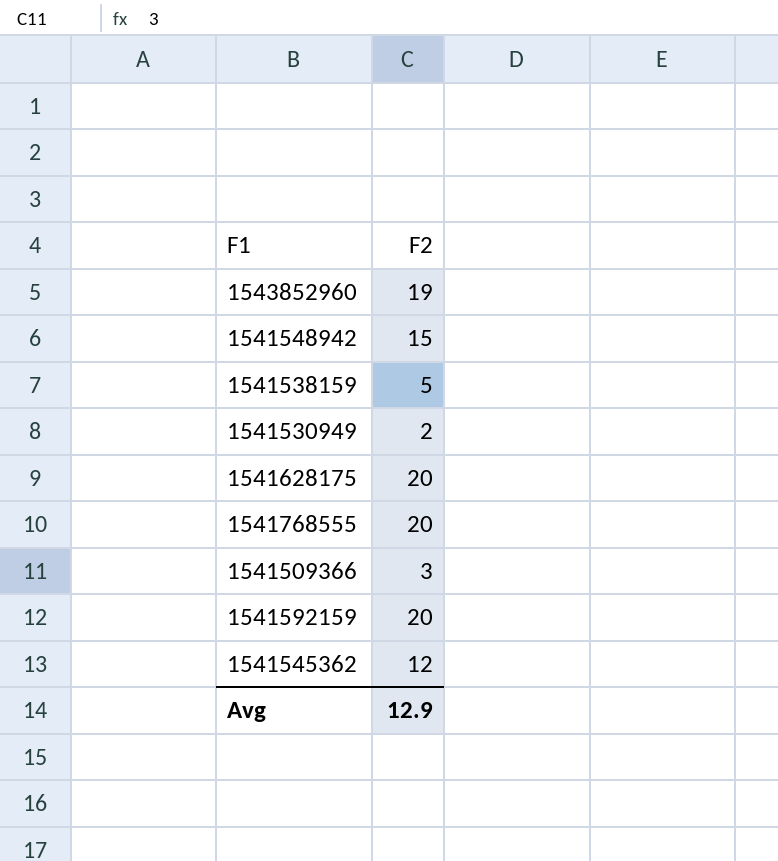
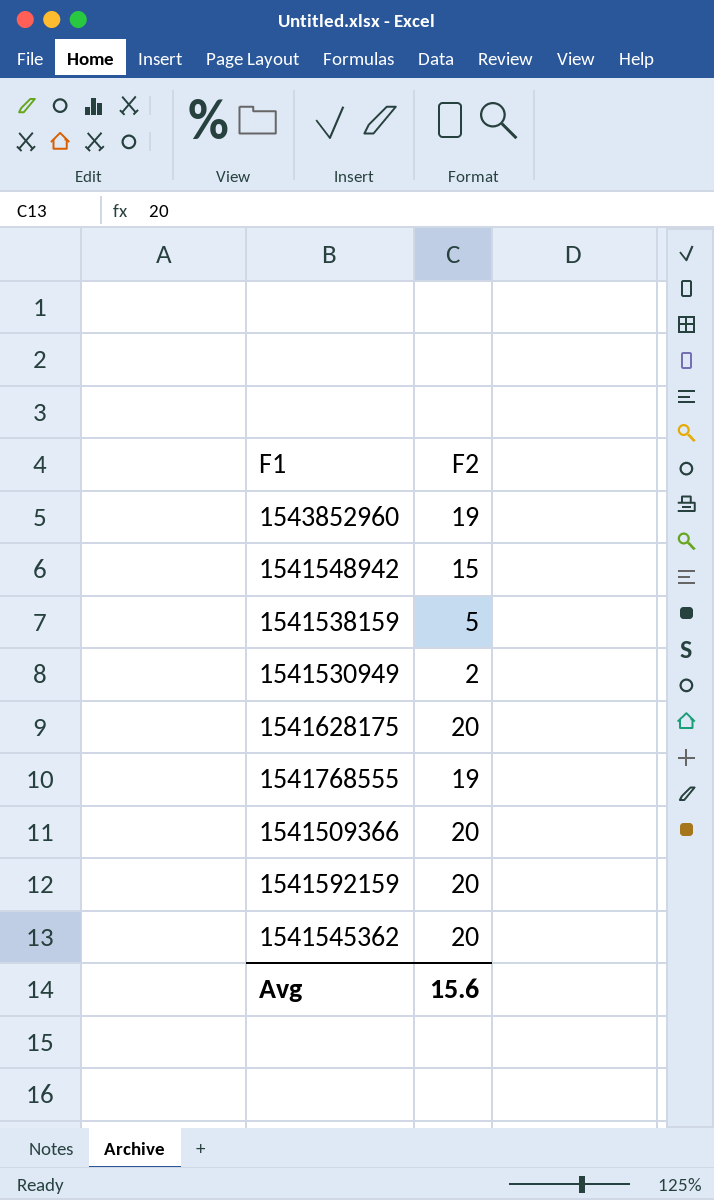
1541768555 | F2: 20 -> 19
1541509366 | F2: 3 -> 20
1541545362 | F2: 12 -> 20
Avg | F2: 12.9 -> 15.6

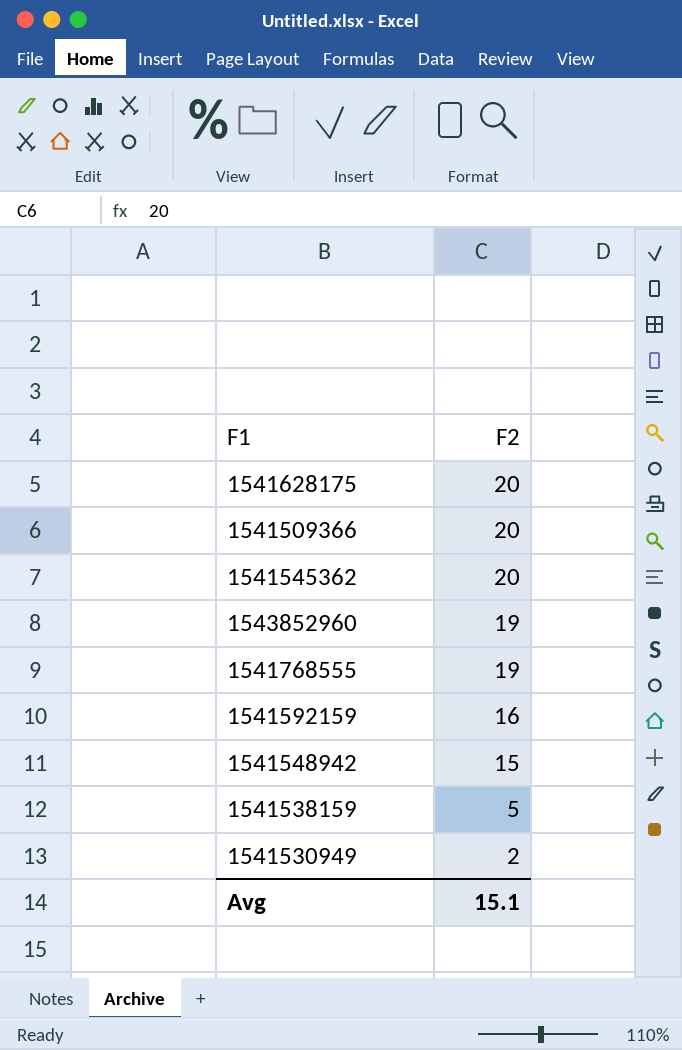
row order: none -> F2 descending
1541592159 | F2: 20 -> 16
Avg | F2: 15.6 -> 15.1

